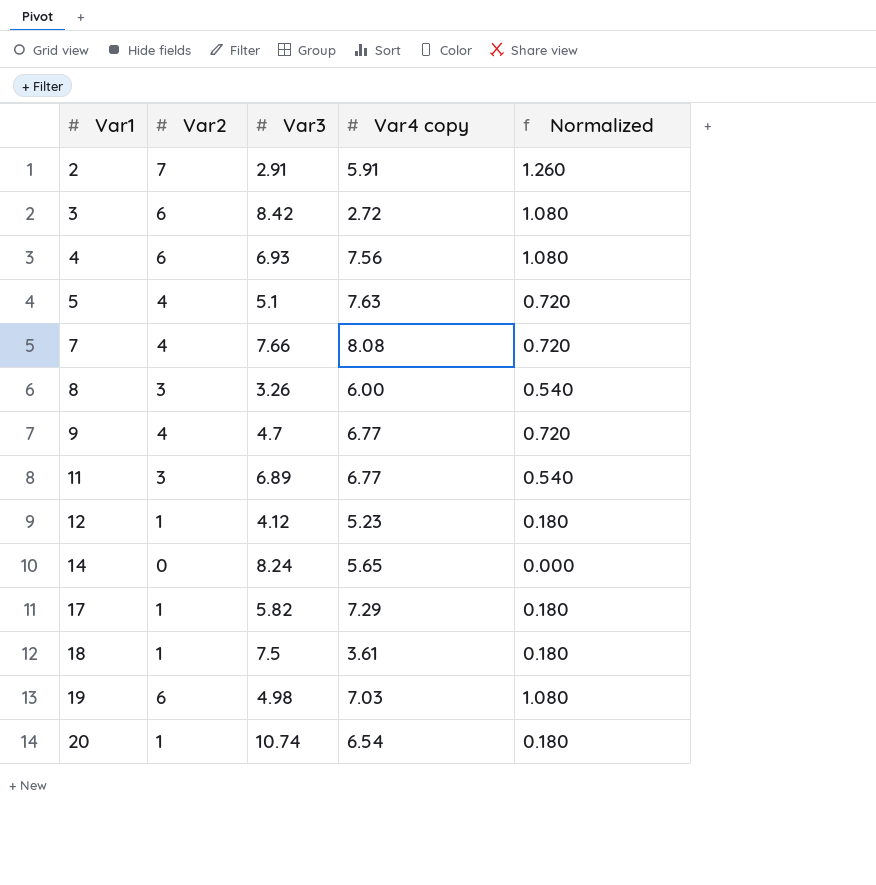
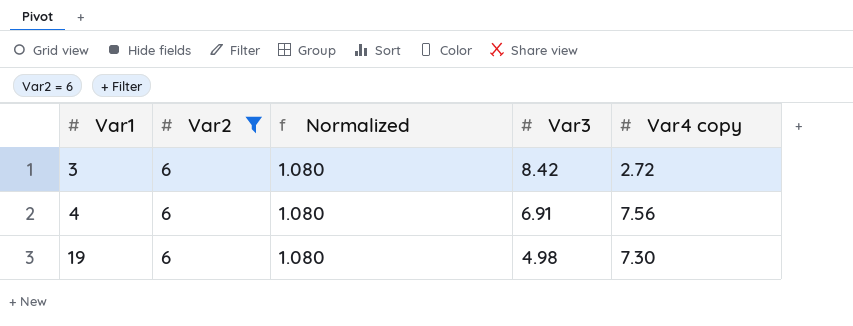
filter: none -> Var2 = 6
column Normalized | position: 5 -> 3
4 | Var3: 6.93 -> 6.91
19 | Var4 copy: 7.03 -> 7.30

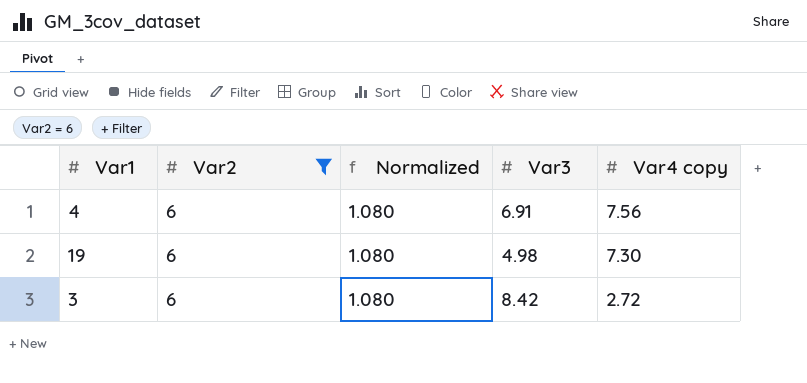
row order: Var1 ascending -> Var4 copy descending

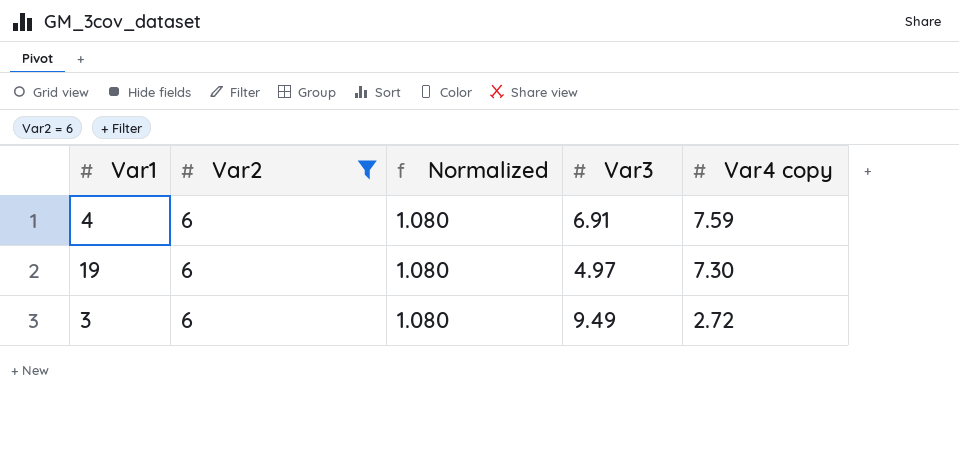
4 | Var4 copy: 7.56 -> 7.59
19 | Var3: 4.98 -> 4.97
3 | Var3: 8.42 -> 9.49

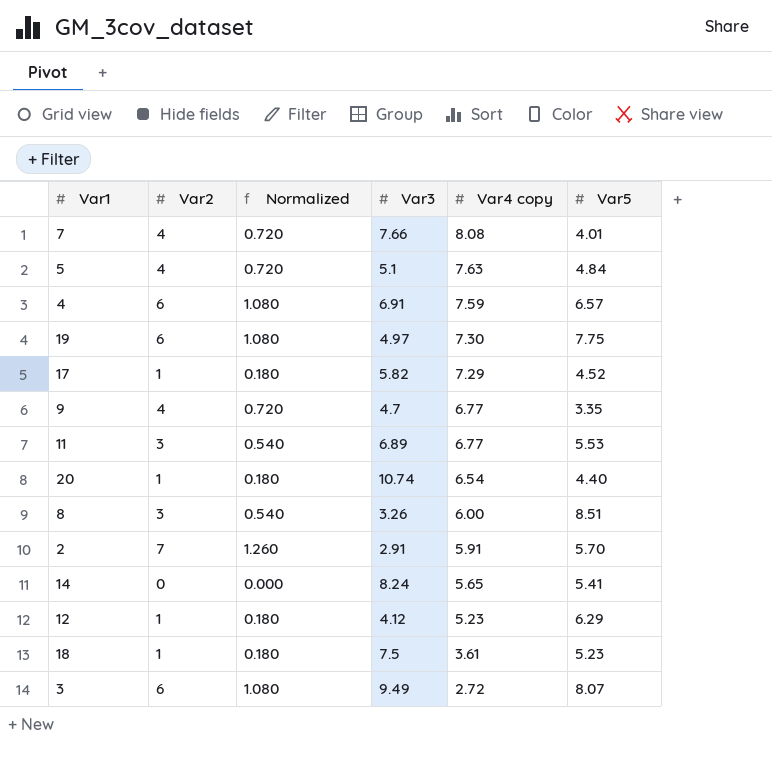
filter: Var2 = 6 -> none
column Var5 | position: none -> 6

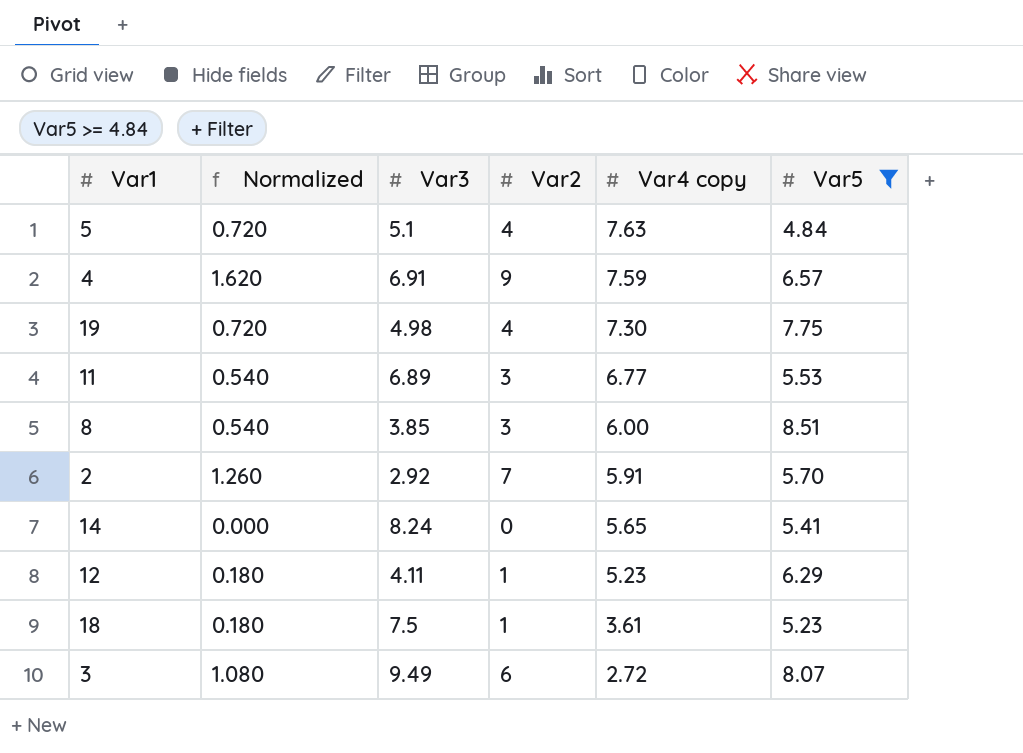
filter: none -> Var5 >= 4.84
column Var2 | position: 2 -> 4
4 | Normalized: 1.080 -> 1.620
4 | Var2: 6 -> 9
19 | Normalized: 1.080 -> 0.720
19 | Var3: 4.97 -> 4.98
19 | Var2: 6 -> 4
8 | Var3: 3.26 -> 3.85
2 | Var3: 2.91 -> 2.92
12 | Var3: 4.12 -> 4.11

